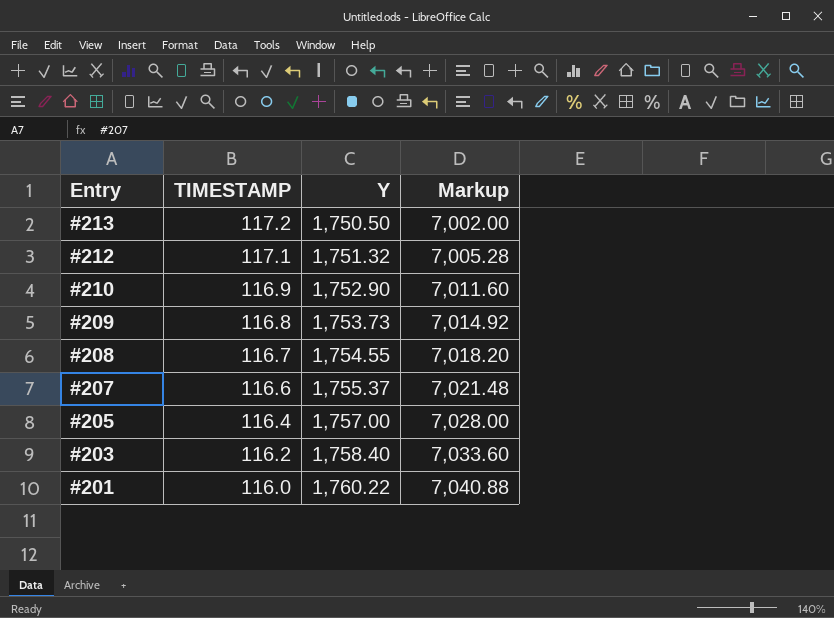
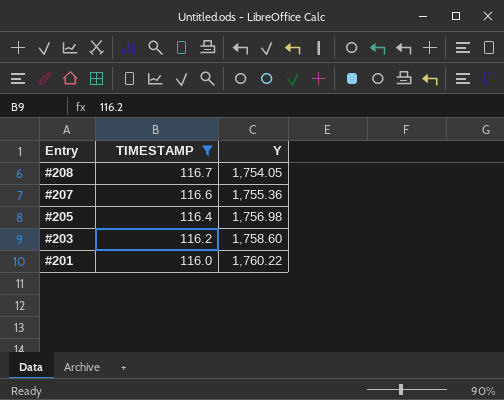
filter: none -> TIMESTAMP <= 116.7
column Markup | formula: [Y] * 4 -> none
#208 | Y: 1,754.55 -> 1,754.05
#207 | Y: 1,755.37 -> 1,755.36
#205 | Y: 1,757.00 -> 1,756.98
#203 | Y: 1,758.40 -> 1,758.60

